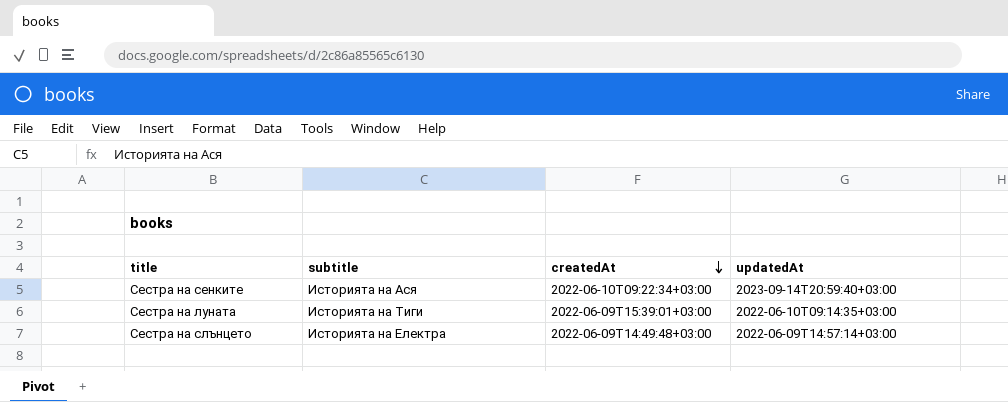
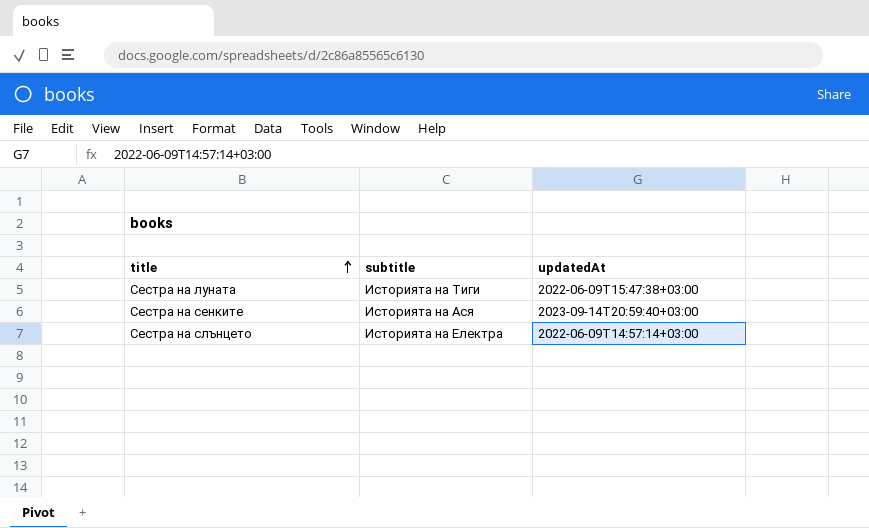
row order: createdAt descending -> title ascending
column createdAt | position: 3 -> none
Сестра на луната | updatedAt: 2022-06-10T09:14:35+03:00 -> 2022-06-09T15:47:38+03:00

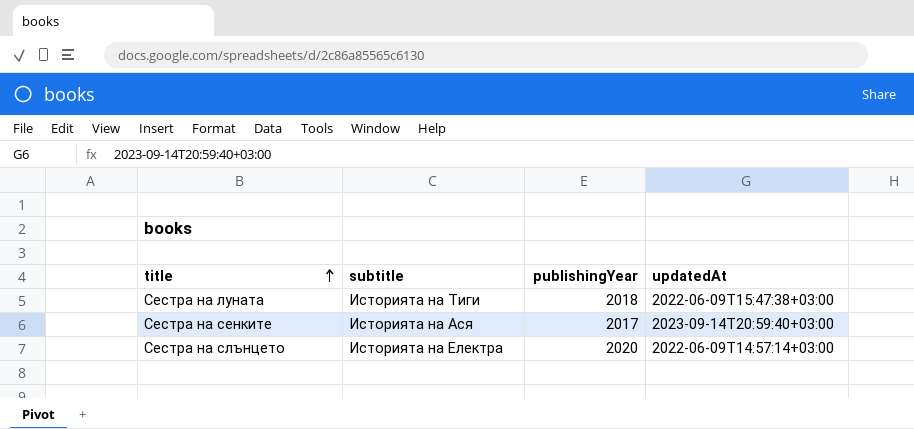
column publishingYear | position: none -> 3

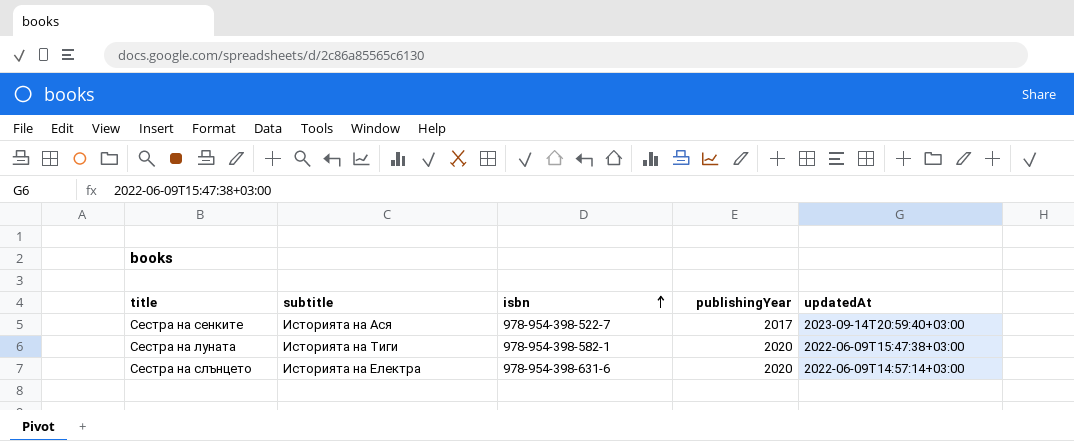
row order: title ascending -> isbn ascending
column isbn | position: none -> 3
Сестра на луната | publishingYear: 2018 -> 2020

